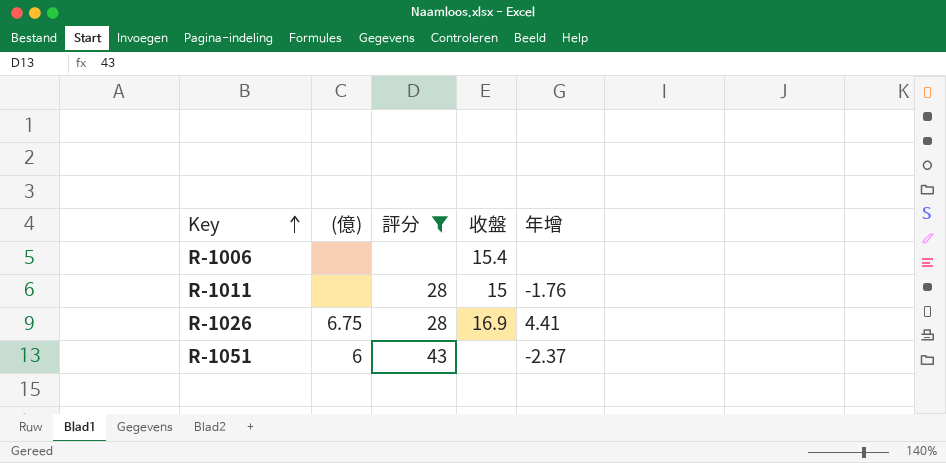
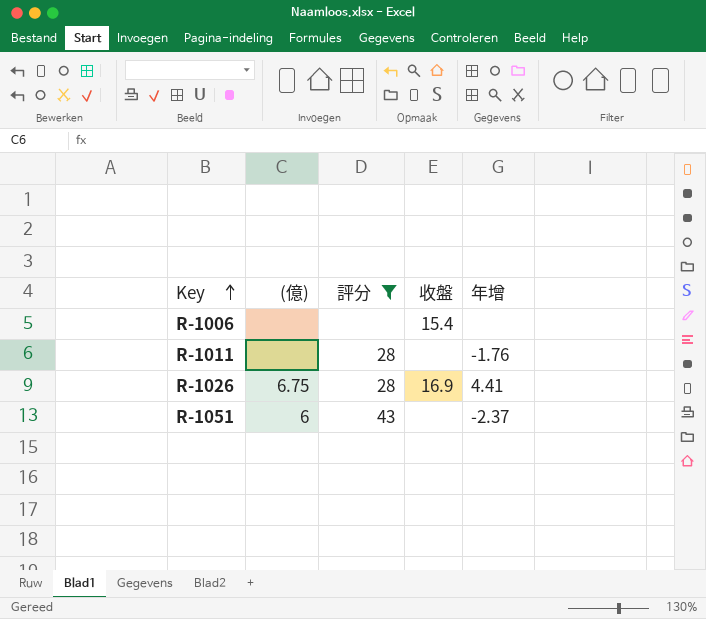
R-1011 | 收盤: 15 -> none

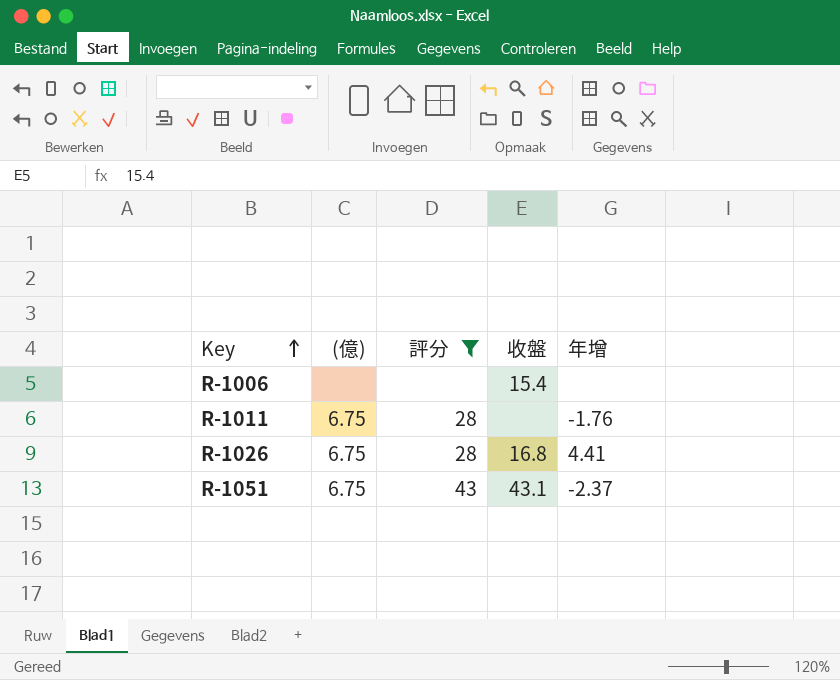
R-1011 | (億): none -> 6.75
R-1026 | 收盤: 16.9 -> 16.8
R-1051 | (億): 6 -> 6.75
R-1051 | 收盤: none -> 43.1

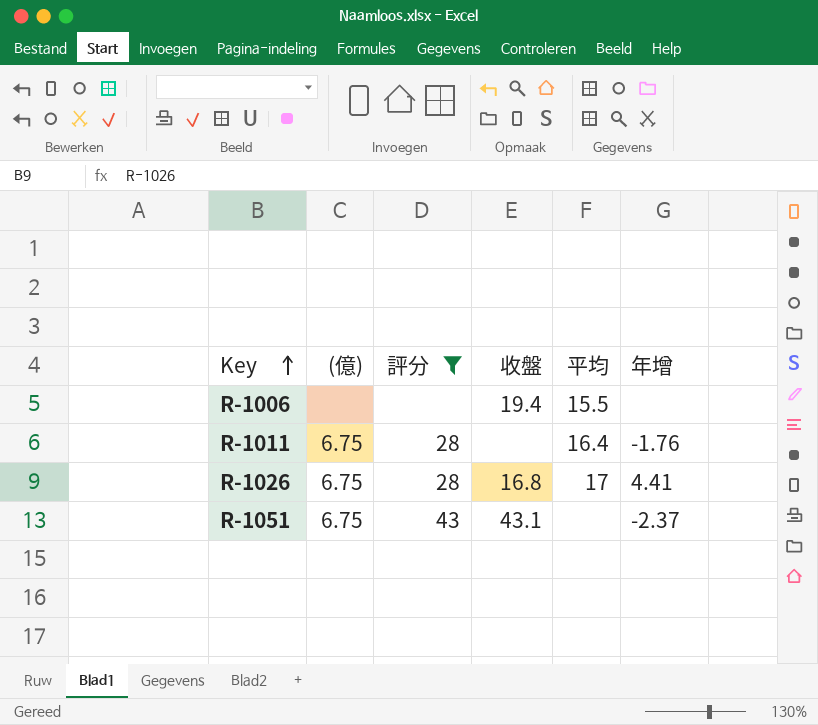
column 平均 | position: none -> 5
R-1006 | 收盤: 15.4 -> 19.4

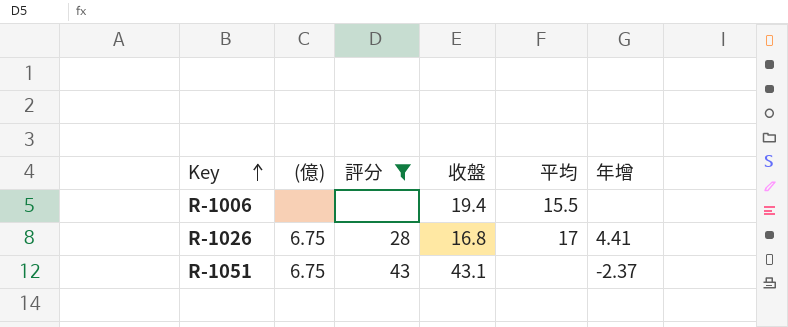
row R-1011: 6.75 | 28 | none | 16.4 | -1.76 -> none

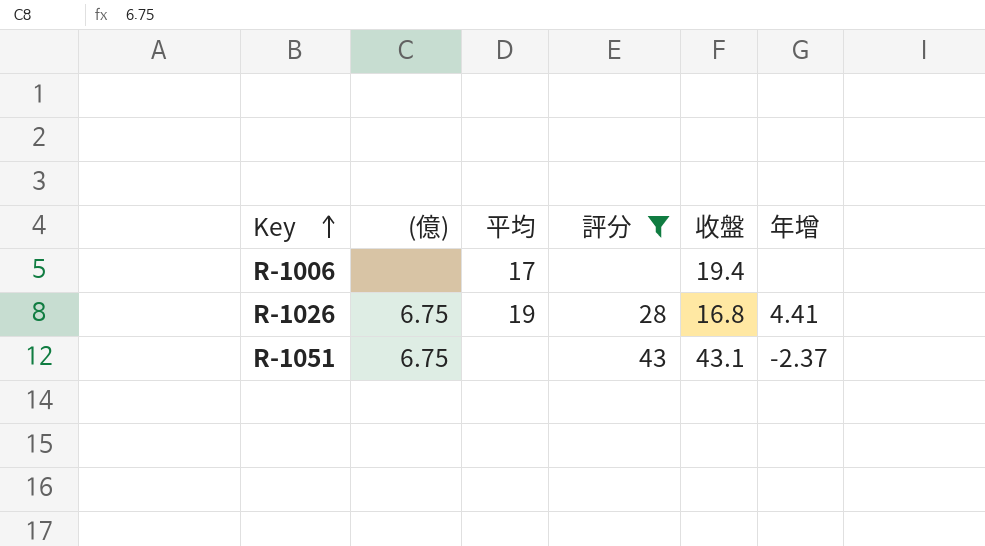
column 平均 | position: 5 -> 3
R-1006 | 平均: 15.5 -> 17
R-1026 | 平均: 17 -> 19

